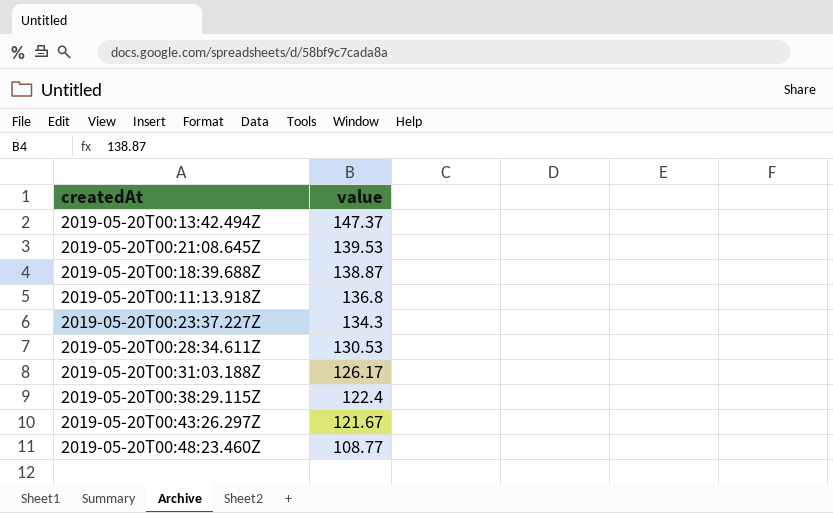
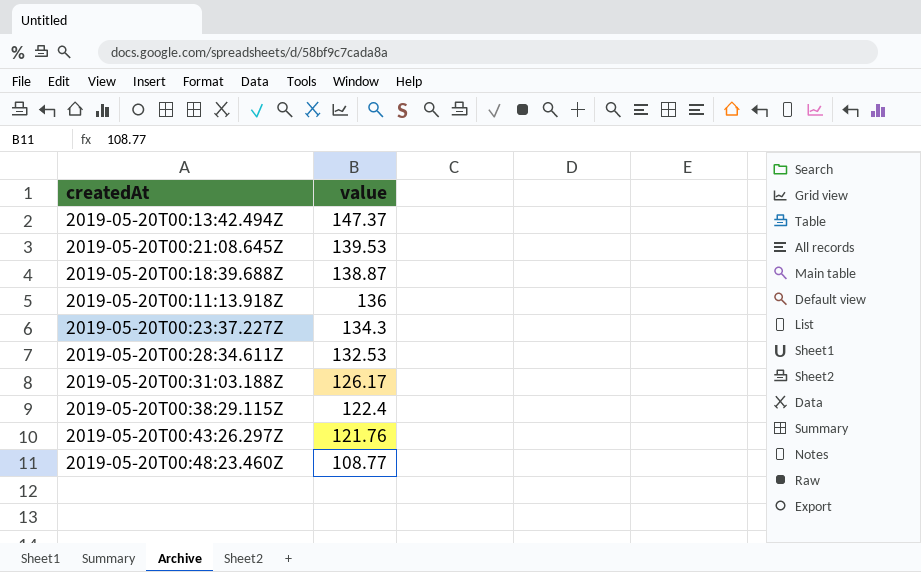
2019-05-20T00:11:13.918Z | value: 136.8 -> 136
2019-05-20T00:28:34.611Z | value: 130.53 -> 132.53
2019-05-20T00:43:26.297Z | value: 121.67 -> 121.76

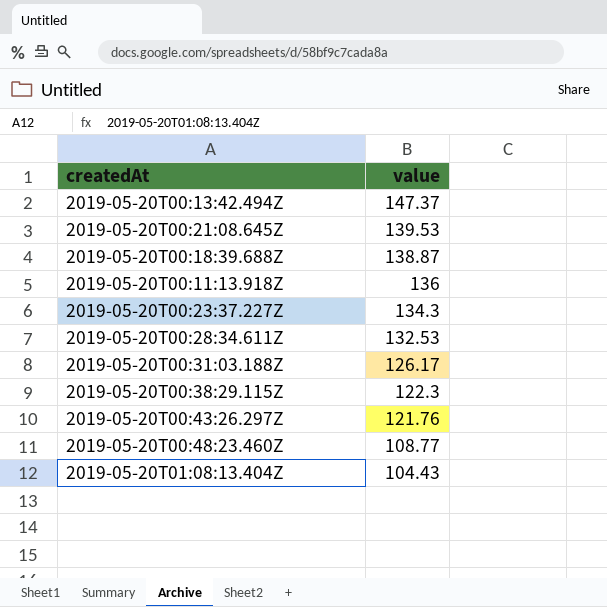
2019-05-20T00:38:29.115Z | value: 122.4 -> 122.3
row 2019-05-20T01:08:13.404Z: none -> 104.43

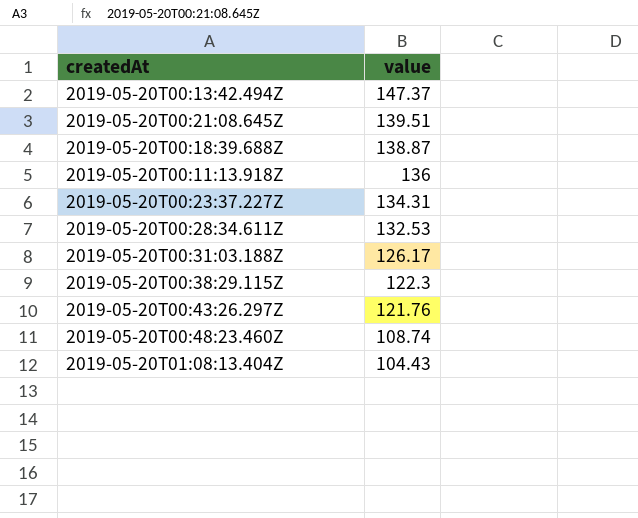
2019-05-20T00:21:08.645Z | value: 139.53 -> 139.51
2019-05-20T00:23:37.227Z | value: 134.3 -> 134.31
2019-05-20T00:48:23.460Z | value: 108.77 -> 108.74

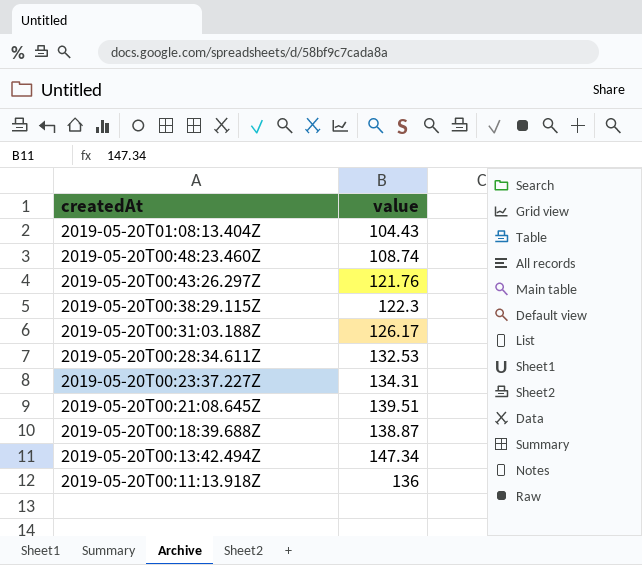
row order: value descending -> createdAt descending
2019-05-20T00:13:42.494Z | value: 147.37 -> 147.34

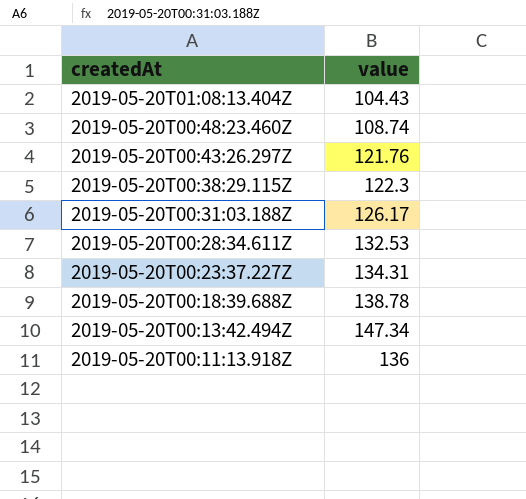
row 2019-05-20T00:21:08.645Z: 139.51 -> none
2019-05-20T00:18:39.688Z | value: 138.87 -> 138.78

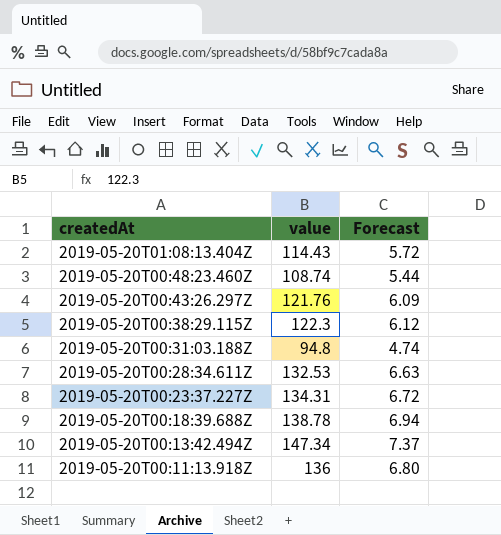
column Forecast | formula: none -> [value] * 0.05
2019-05-20T01:08:13.404Z | value: 104.43 -> 114.43
2019-05-20T00:31:03.188Z | value: 126.17 -> 94.8

